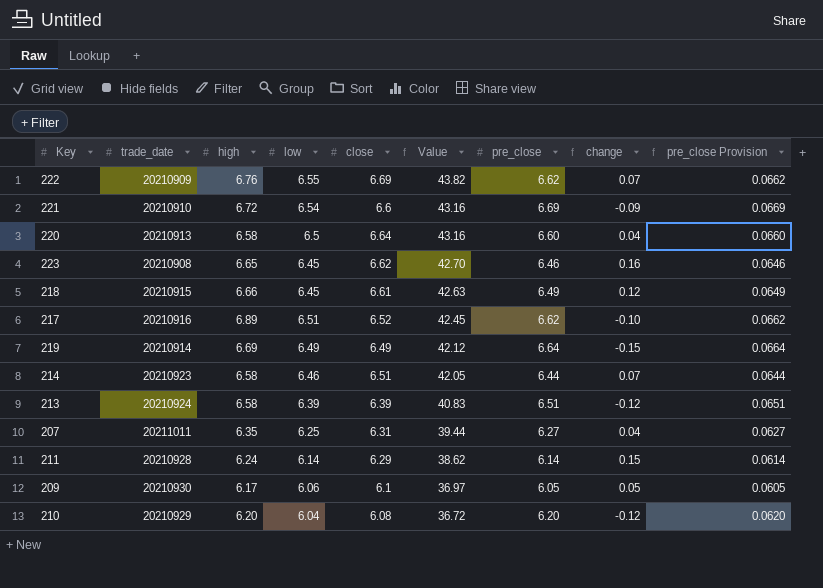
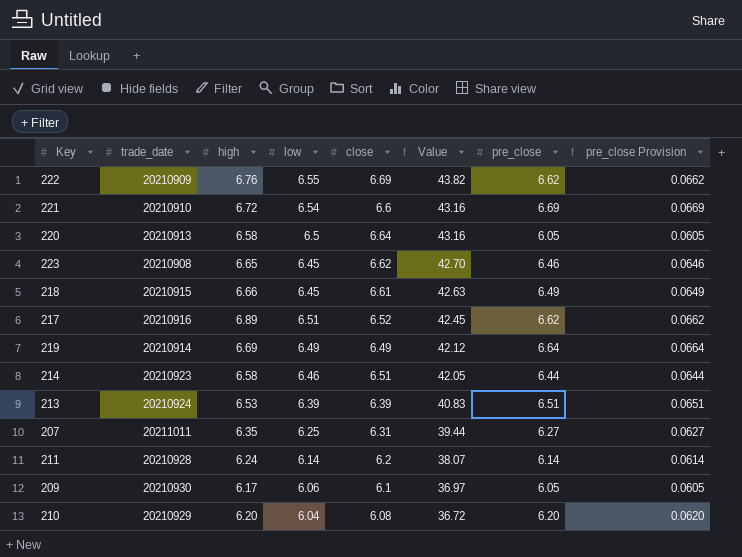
column change | formula: [close] - [pre_close] -> none
220 | pre_close: 6.60 -> 6.05
220 | pre_close Provision: 0.0660 -> 0.0605
213 | high: 6.58 -> 6.53
211 | close: 6.29 -> 6.2
211 | Value: 38.62 -> 38.07

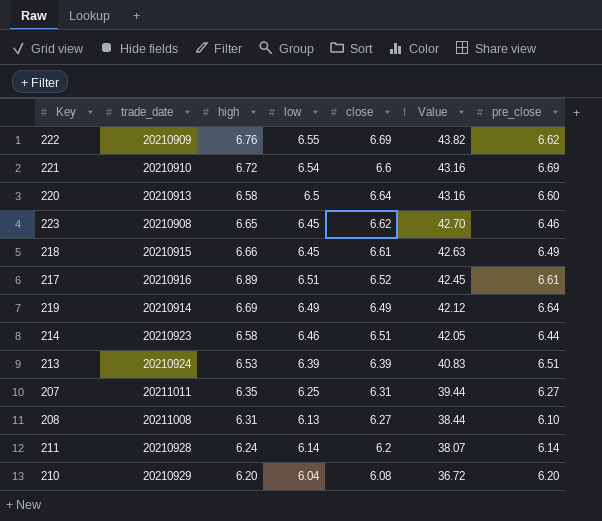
column pre_close Provision | formula: [pre_close] * 0.01 -> none
row 209: 20210930 | 6.17 | 6.06 | 6.1 | 36.97 | 6.05 | 0.0605 -> none
220 | pre_close: 6.05 -> 6.60
217 | pre_close: 6.62 -> 6.61
row 208: none -> 20211008 | 6.31 | 6.13 | 6.27 | 38.44 | 6.10

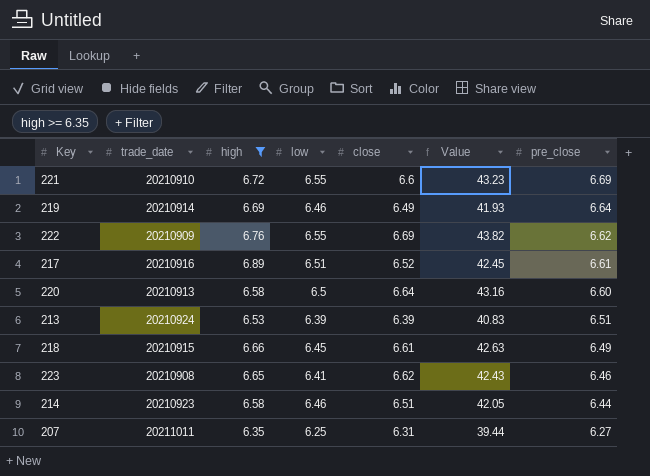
filter: none -> high >= 6.35
row order: Value descending -> pre_close descending
221 | low: 6.54 -> 6.55
221 | Value: 43.16 -> 43.23
219 | low: 6.49 -> 6.46
219 | Value: 42.12 -> 41.93
223 | low: 6.45 -> 6.41
223 | Value: 42.70 -> 42.43

